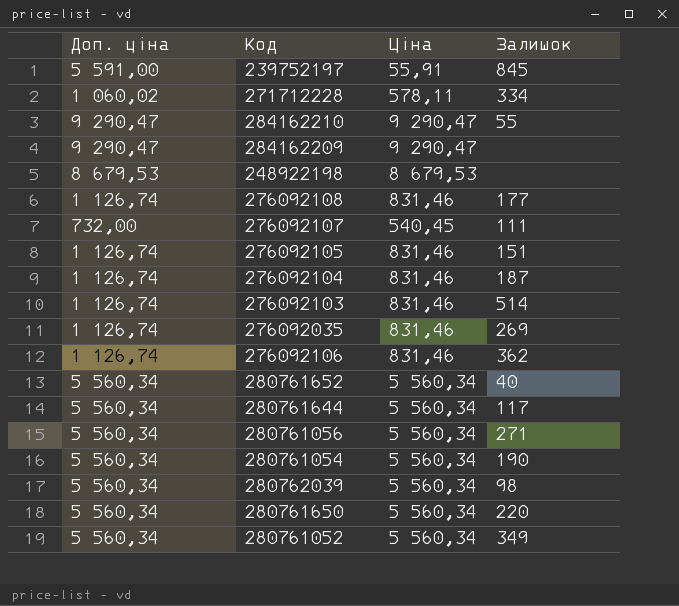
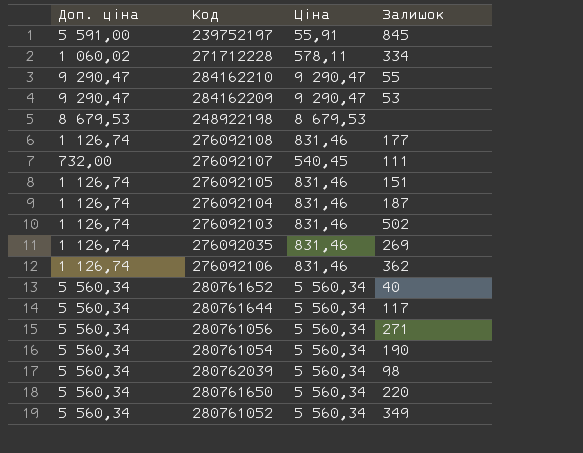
284162209 | Залишок: none -> 53
276092103 | Залишок: 514 -> 502

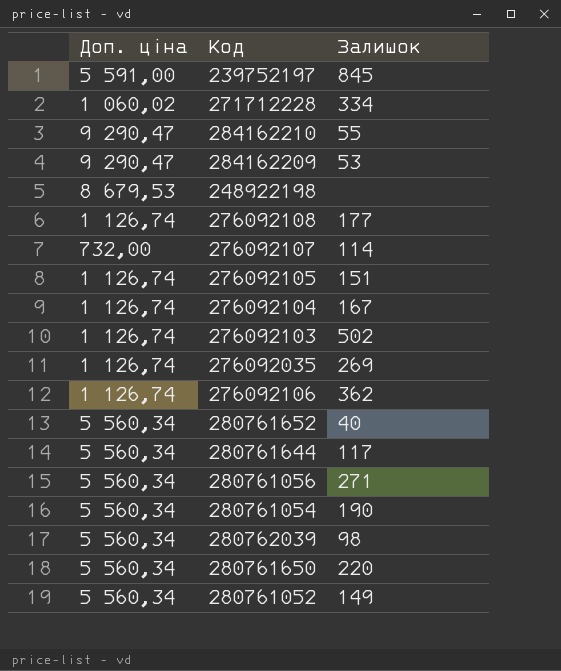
column Ціна | position: 3 -> none
276092107 | Залишок: 111 -> 114
276092104 | Залишок: 187 -> 167
280761052 | Залишок: 349 -> 149

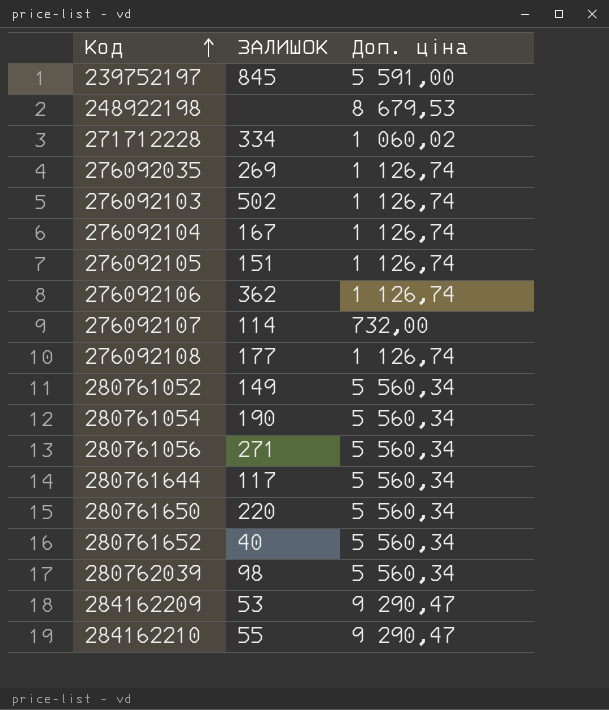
row order: none -> Код ascending
column name: Залишок -> ЗАЛИШОК
column Доп. ціна | position: 1 -> 3

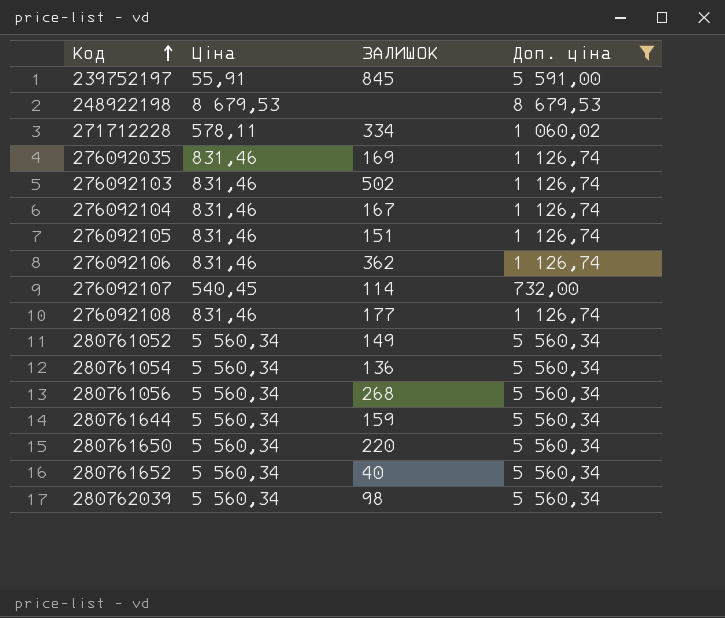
filter: none -> Доп. ціна != 9 290,47
column Ціна | position: none -> 2
276092035 | ЗАЛИШОК: 269 -> 169
280761054 | ЗАЛИШОК: 190 -> 136
280761056 | ЗАЛИШОК: 271 -> 268
280761644 | ЗАЛИШОК: 117 -> 159

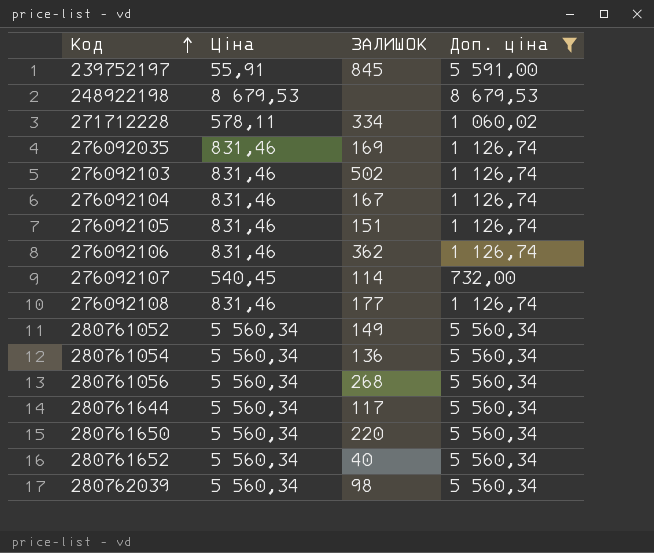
280761644 | ЗАЛИШОК: 159 -> 117

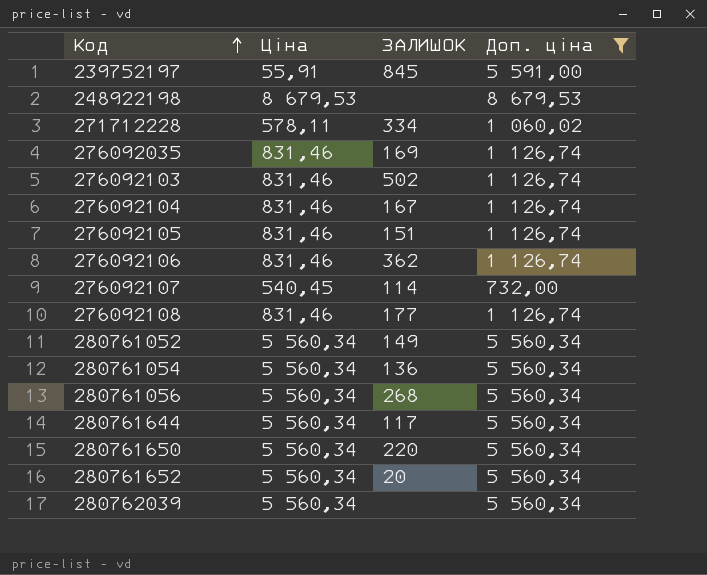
280761652 | ЗАЛИШОК: 40 -> 20
280762039 | ЗАЛИШОК: 98 -> none

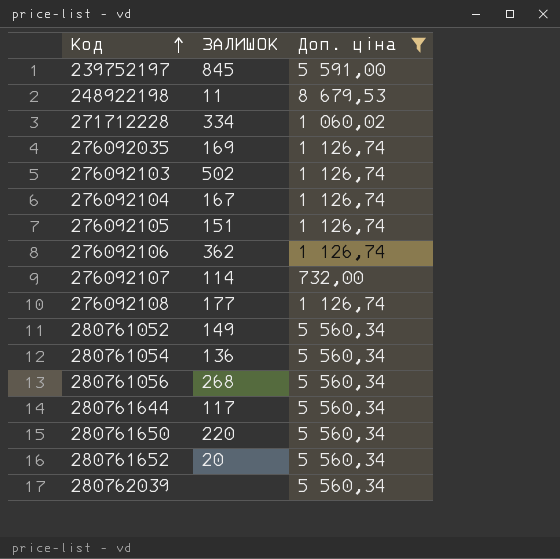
column Ціна | position: 2 -> none
248922198 | ЗАЛИШОК: none -> 11

